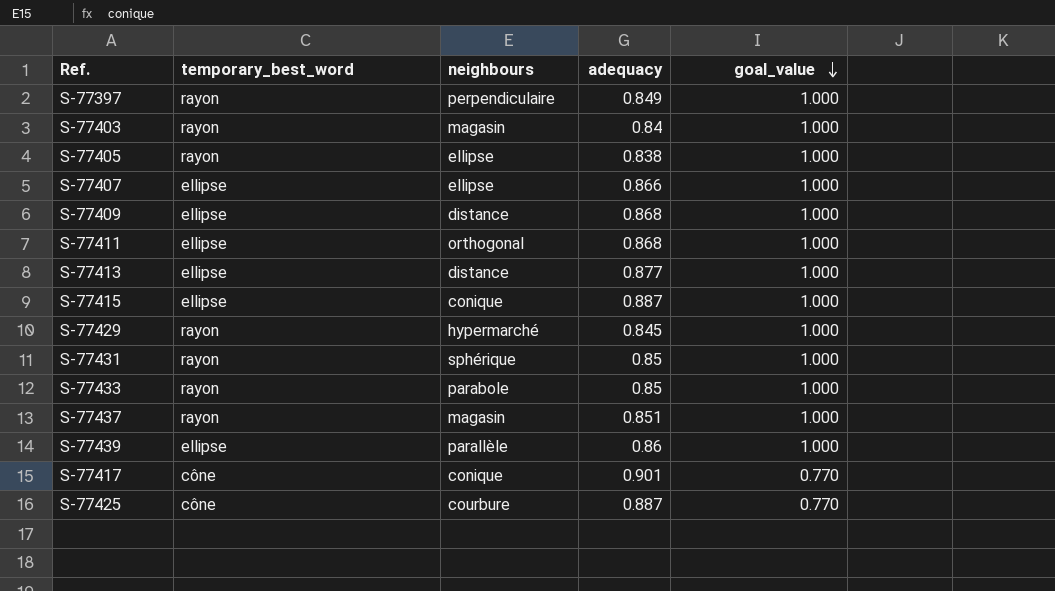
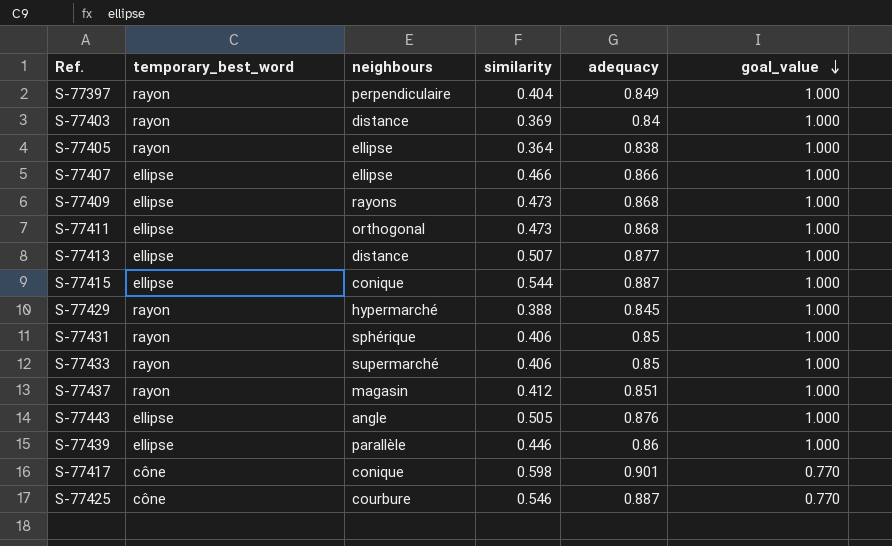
column similarity | position: none -> 4
S-77403 | neighbours: magasin -> distance
S-77409 | neighbours: distance -> rayons
S-77433 | neighbours: parabole -> supermarché
row S-77443: none -> ellipse | angle | 0.505 | 0.876 | 1.000

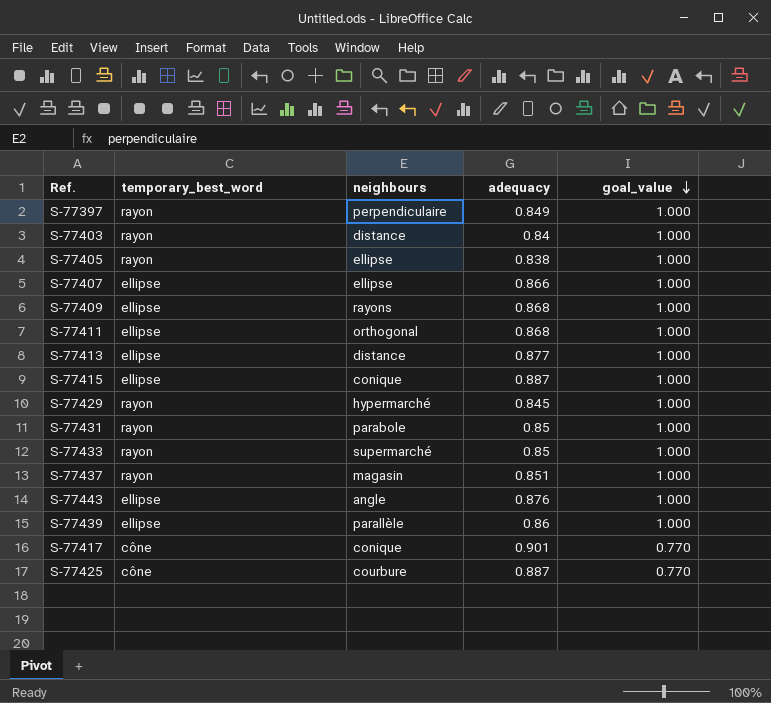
column similarity | position: 4 -> none
S-77431 | neighbours: sphérique -> parabole

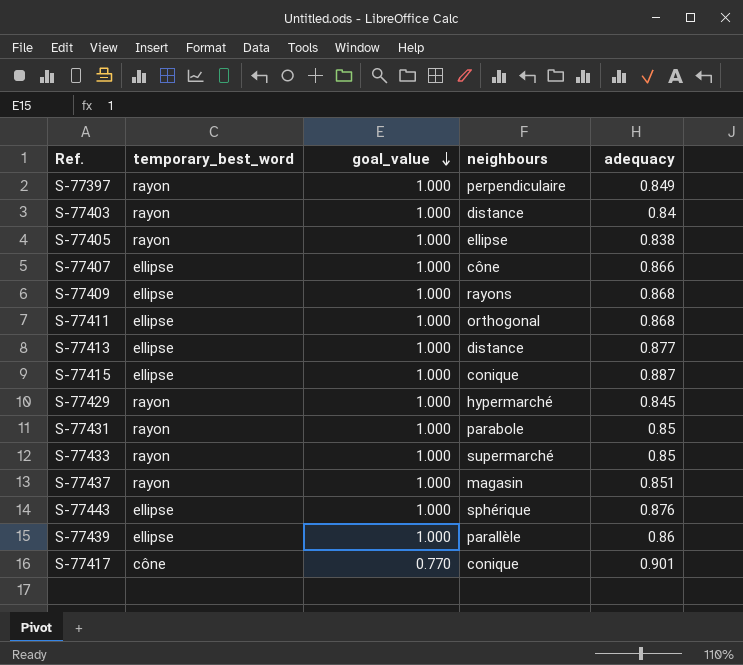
column goal_value | position: 5 -> 3
row S-77425: cône | courbure | 0.887 | 0.770 -> none
S-77407 | neighbours: ellipse -> cône
S-77443 | neighbours: angle -> sphérique

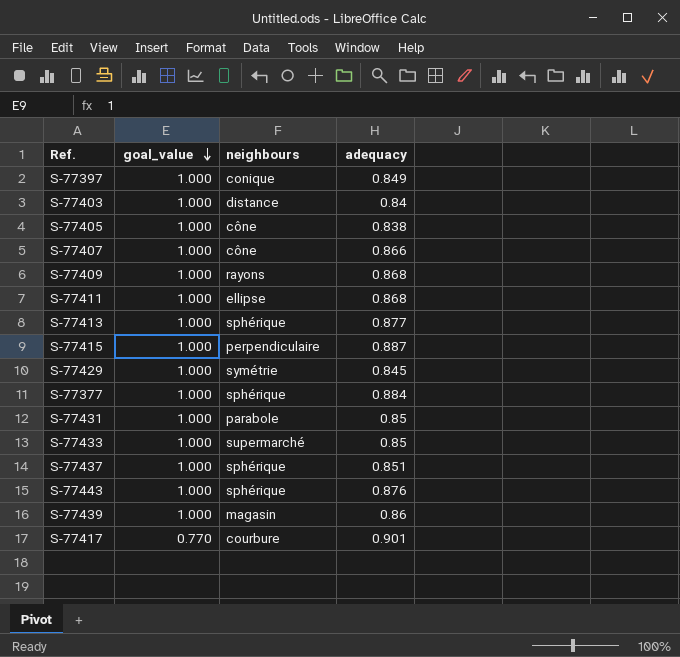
column temporary_best_word | position: 2 -> none
S-77397 | neighbours: perpendiculaire -> conique
S-77405 | neighbours: ellipse -> cône
S-77411 | neighbours: orthogonal -> ellipse
S-77413 | neighbours: distance -> sphérique
S-77415 | neighbours: conique -> perpendiculaire
S-77429 | neighbours: hypermarché -> symétrie
row S-77377: none -> 1.000 | sphérique | 0.884
S-77437 | neighbours: magasin -> sphérique
S-77439 | neighbours: parallèle -> magasin
S-77417 | neighbours: conique -> courbure

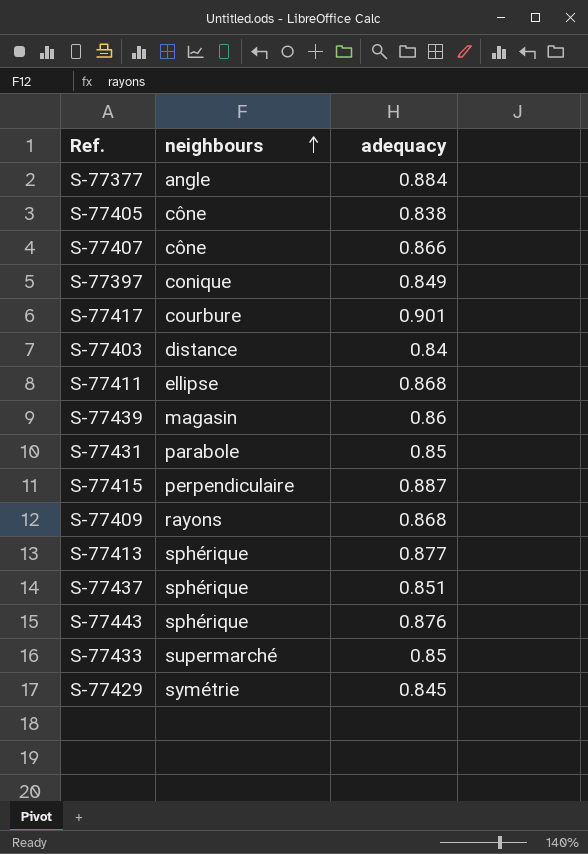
row order: goal_value descending -> neighbours ascending
column goal_value | position: 2 -> none
S-77377 | neighbours: sphérique -> angle

